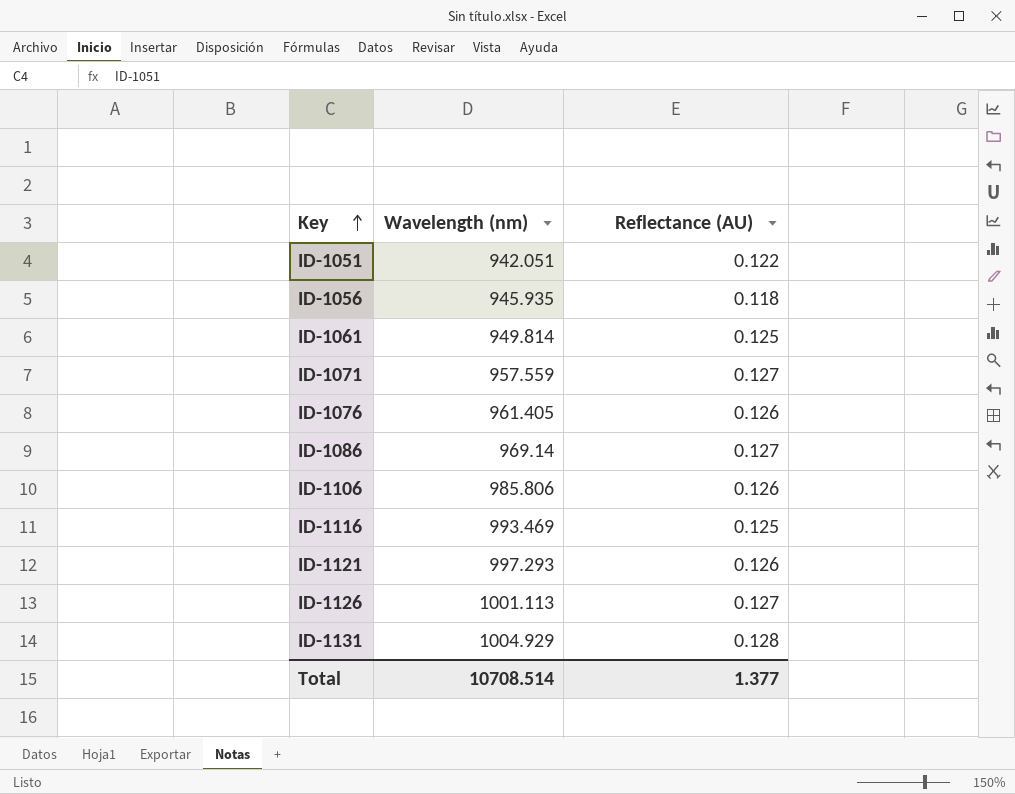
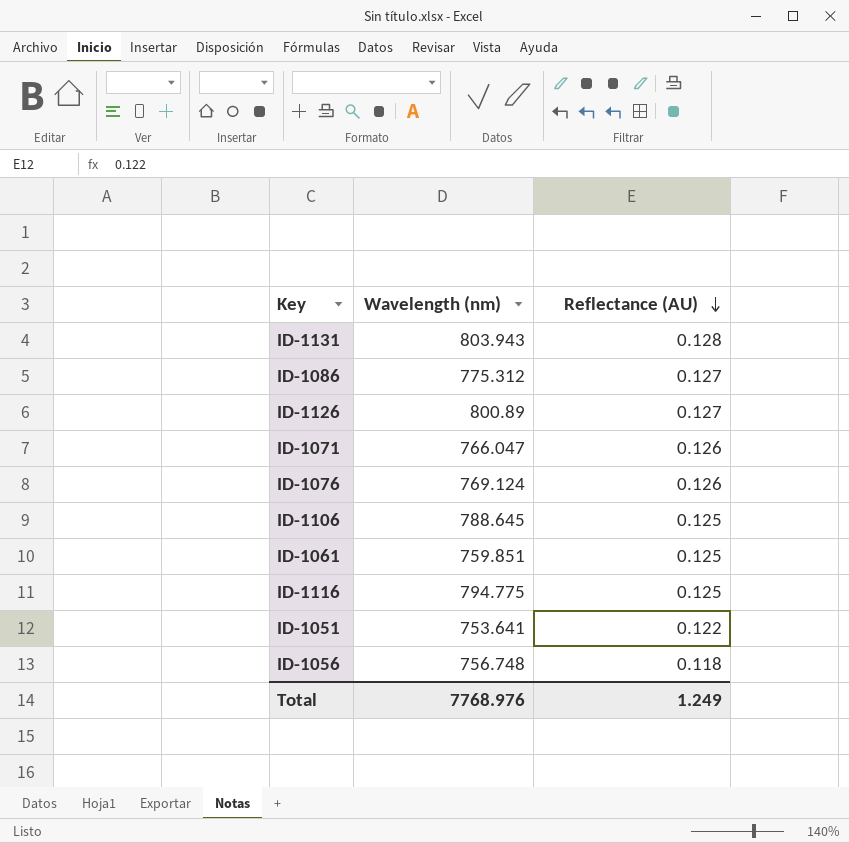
row order: Key ascending -> Reflectance (AU) descending
row ID-1121: 997.293 | 0.126 -> none
ID-1131 | Wavelength (nm): 1004.929 -> 803.943
ID-1086 | Wavelength (nm): 969.14 -> 775.312
ID-1126 | Wavelength (nm): 1001.113 -> 800.89
ID-1071 | Wavelength (nm): 957.559 -> 766.047
ID-1071 | Reflectance (AU): 0.127 -> 0.126
ID-1076 | Wavelength (nm): 961.405 -> 769.124
ID-1106 | Wavelength (nm): 985.806 -> 788.645
ID-1106 | Reflectance (AU): 0.126 -> 0.125
ID-1061 | Wavelength (nm): 949.814 -> 759.851
ID-1116 | Wavelength (nm): 993.469 -> 794.775
ID-1051 | Wavelength (nm): 942.051 -> 753.641
ID-1056 | Wavelength (nm): 945.935 -> 756.748
Total | Wavelength (nm): 10708.514 -> 7768.976
Total | Reflectance (AU): 1.377 -> 1.249

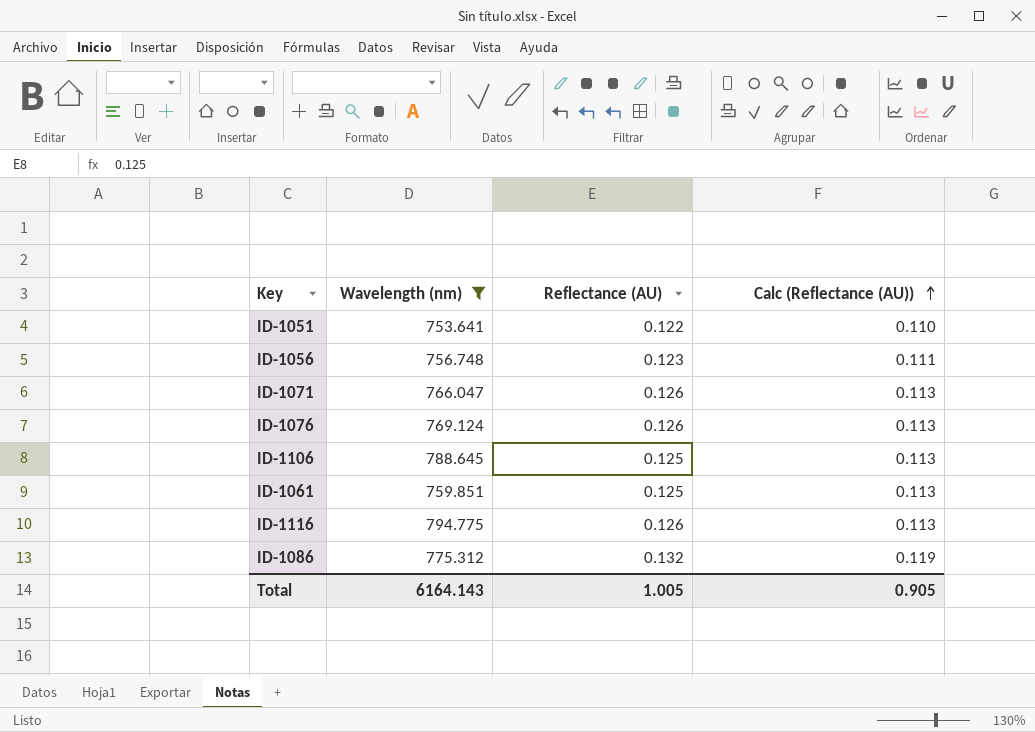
filter: none -> Wavelength (nm) <= 794.775
row order: Reflectance (AU) descending -> Calc (Reflectance (AU)) ascending
column Calc (Reflectance (AU)) | formula: none -> [Reflectance (AU)] * 0.9
ID-1056 | Reflectance (AU): 0.118 -> 0.123
ID-1116 | Reflectance (AU): 0.125 -> 0.126
ID-1086 | Reflectance (AU): 0.127 -> 0.132
Total | Wavelength (nm): 7768.976 -> 6164.143
Total | Reflectance (AU): 1.249 -> 1.005

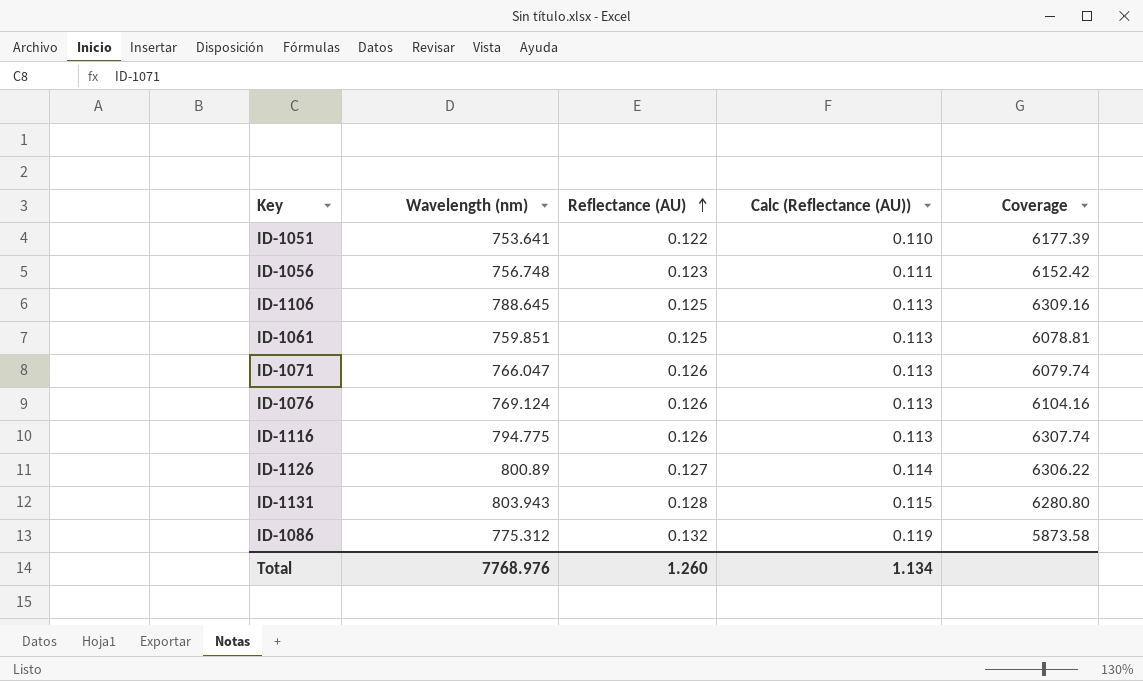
filter: Wavelength (nm) <= 794.775 -> none
row order: Calc (Reflectance (AU)) ascending -> Reflectance (AU) ascending
column Coverage | formula: none -> [Wavelength (nm)] / [Reflectance (AU)]
Total | Wavelength (nm): 6164.143 -> 7768.976
Total | Reflectance (AU): 1.005 -> 1.260
Total | Calc (Reflectance (AU)): 0.905 -> 1.134

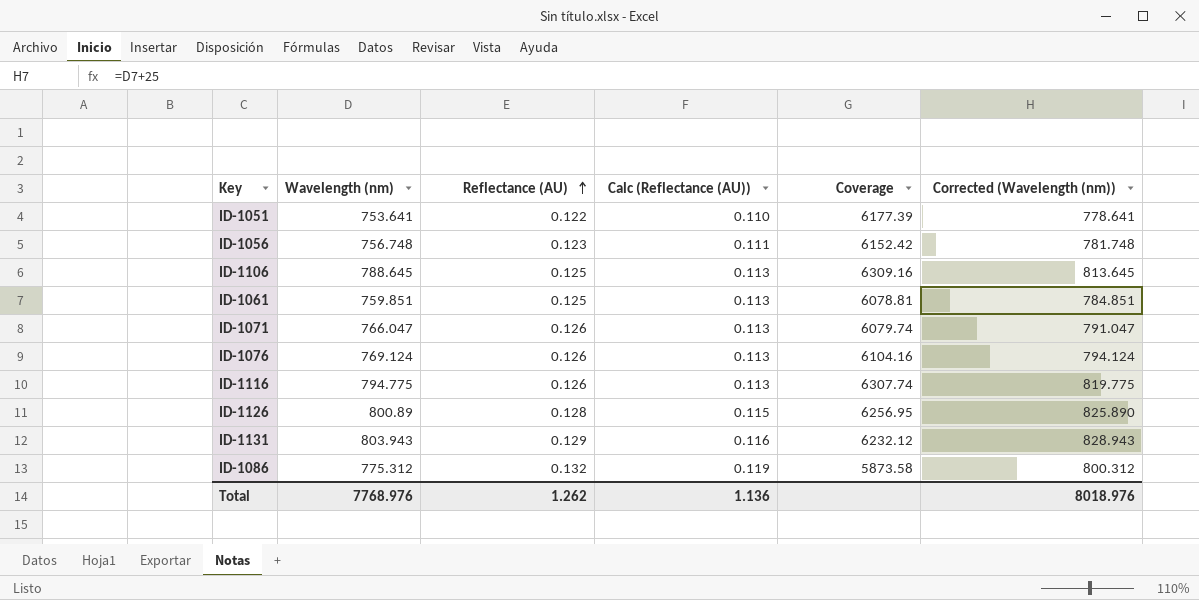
column Corrected (Wavelength (nm)) | formula: none -> [Wavelength (nm)] + 25
ID-1126 | Reflectance (AU): 0.127 -> 0.128
ID-1126 | Calc (Reflectance (AU)): 0.114 -> 0.115
ID-1126 | Coverage: 6306.22 -> 6256.95
ID-1131 | Reflectance (AU): 0.128 -> 0.129
ID-1131 | Calc (Reflectance (AU)): 0.115 -> 0.116
ID-1131 | Coverage: 6280.80 -> 6232.12
Total | Reflectance (AU): 1.260 -> 1.262
Total | Calc (Reflectance (AU)): 1.134 -> 1.136

